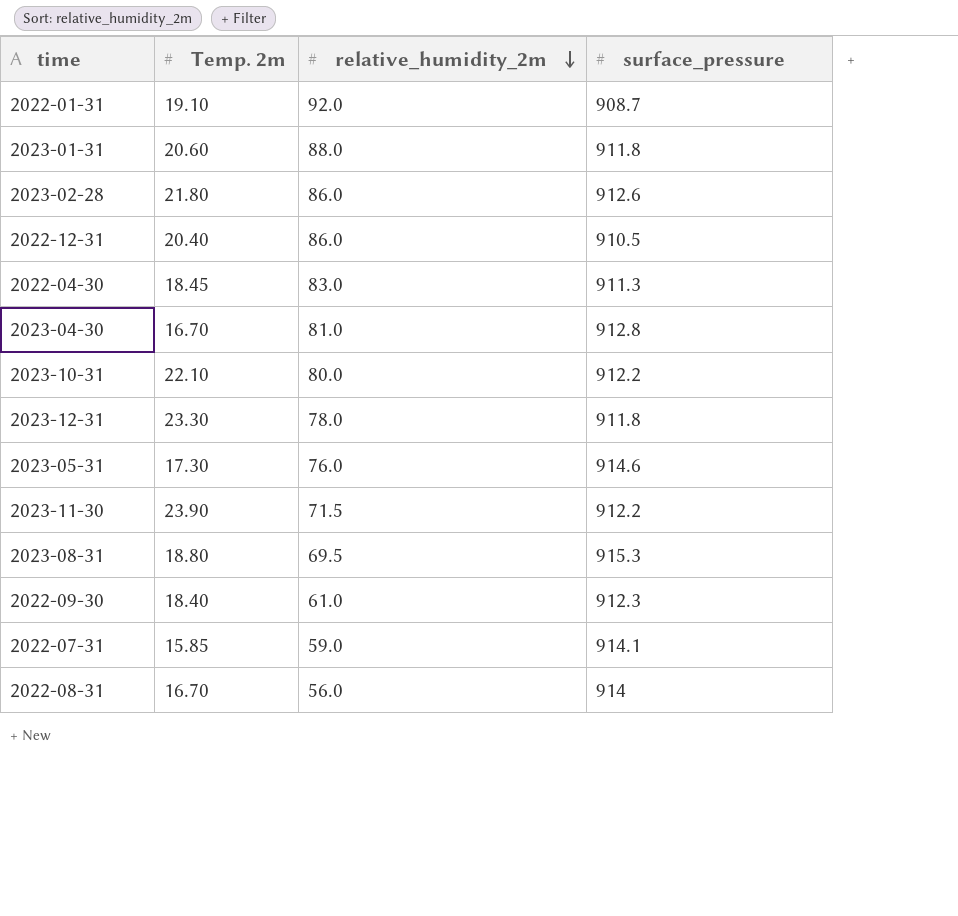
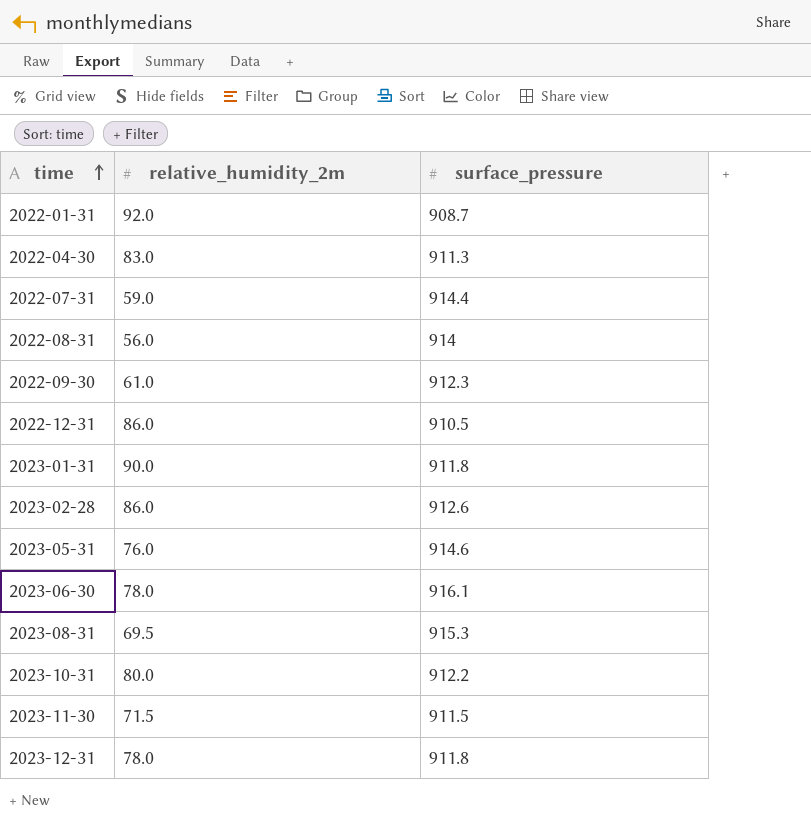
row order: relative_humidity_2m descending -> time ascending
column Temp. 2m | position: 2 -> none
row 2023-04-30: 16.70 | 81.0 | 912.8 -> none
2022-07-31 | surface_pressure: 914.1 -> 914.4
2023-01-31 | relative_humidity_2m: 88.0 -> 90.0
row 2023-06-30: none -> 78.0 | 916.1
2023-11-30 | surface_pressure: 912.2 -> 911.5

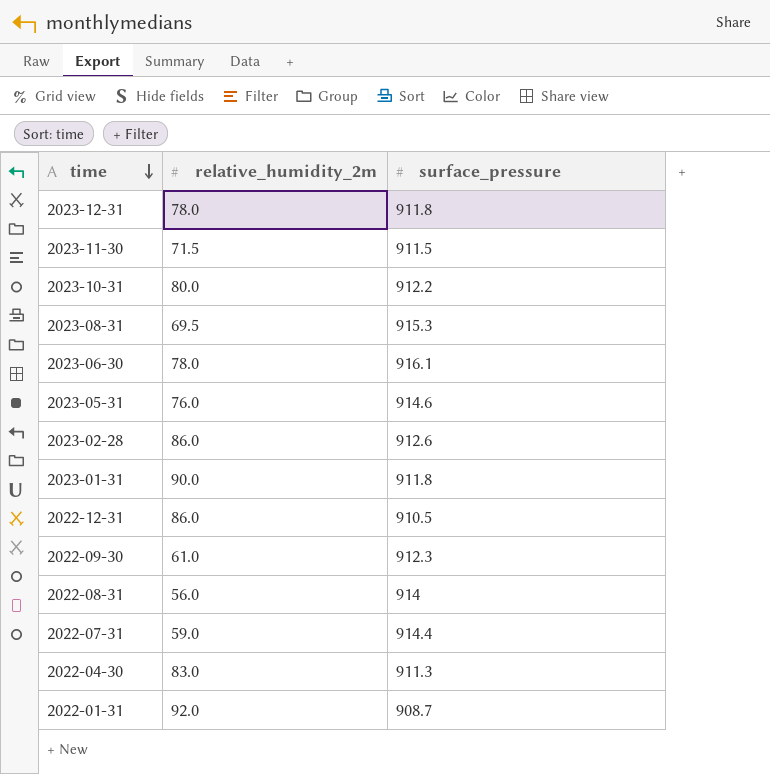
row order: time ascending -> time descending

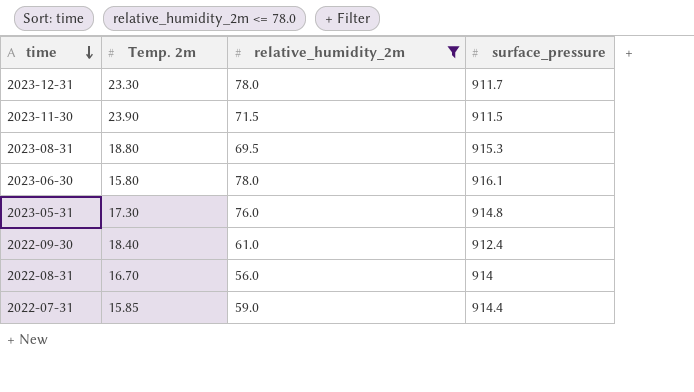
filter: none -> relative_humidity_2m <= 78.0
column Temp. 2m | position: none -> 2
2023-12-31 | surface_pressure: 911.8 -> 911.7
2023-05-31 | surface_pressure: 914.6 -> 914.8
2022-09-30 | surface_pressure: 912.3 -> 912.4

